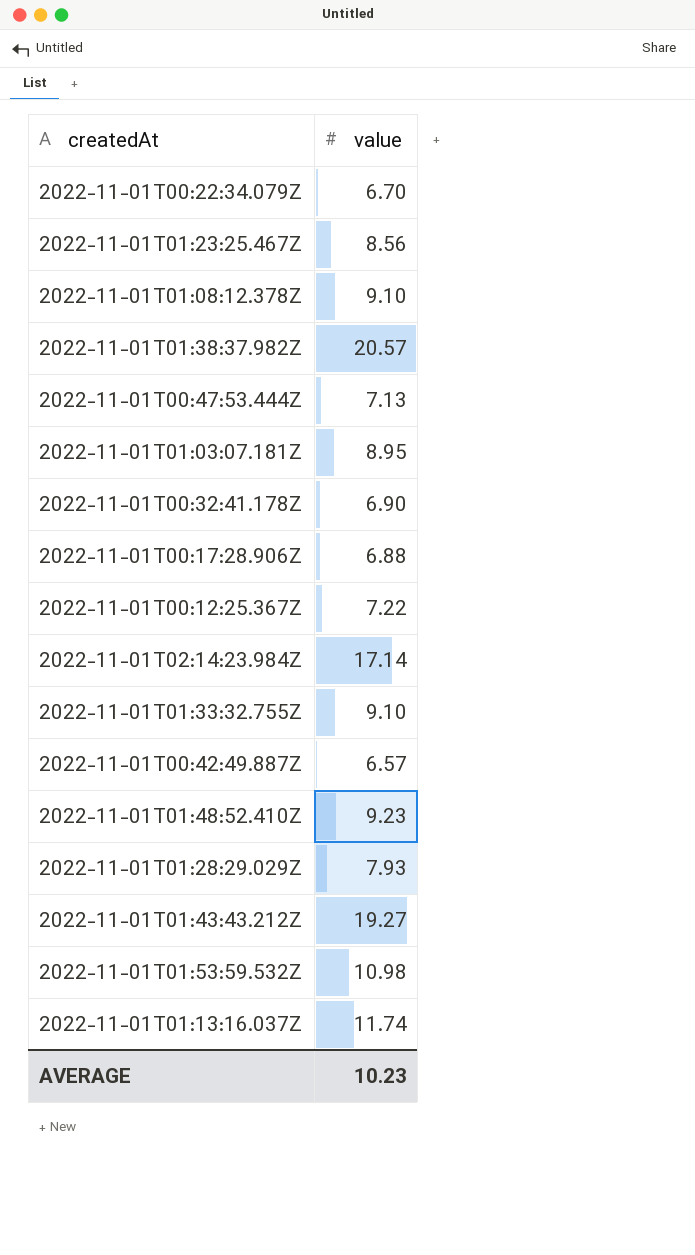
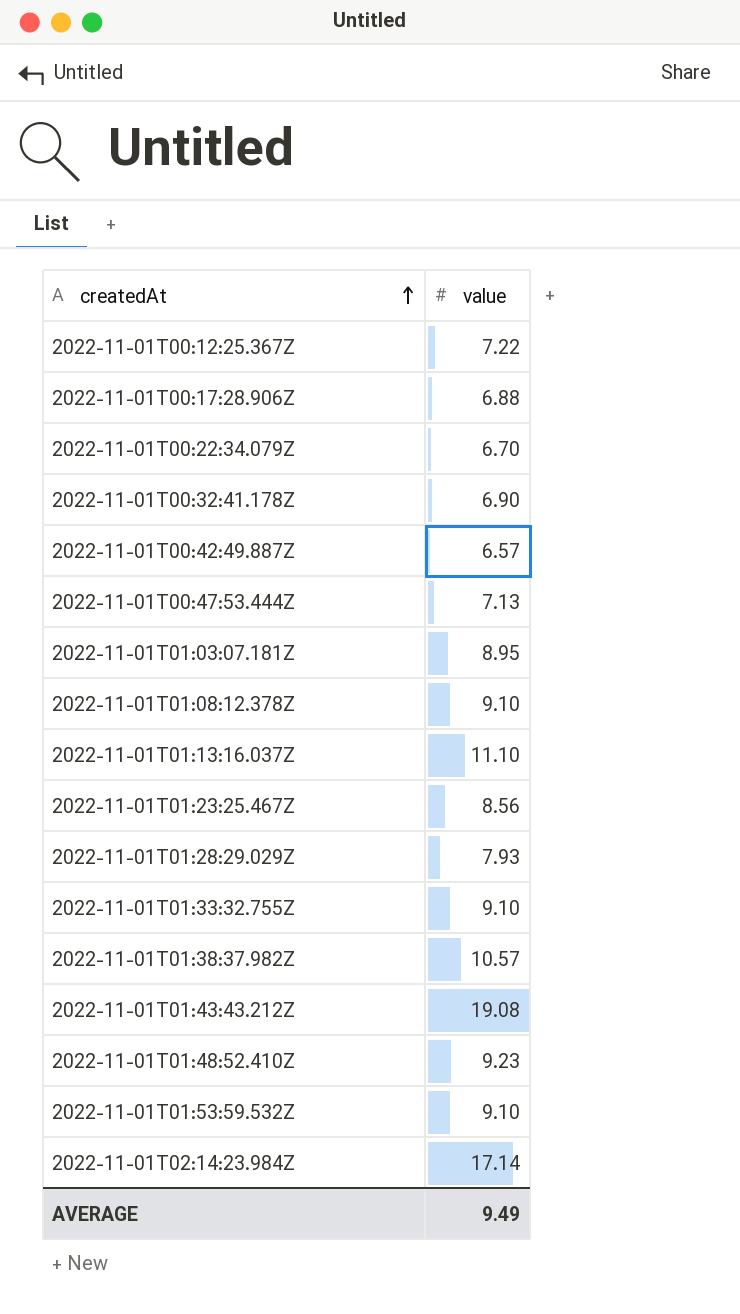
row order: none -> createdAt ascending
2022-11-01T01:13:16.037Z | value: 11.74 -> 11.10
2022-11-01T01:38:37.982Z | value: 20.57 -> 10.57
2022-11-01T01:43:43.212Z | value: 19.27 -> 19.08
2022-11-01T01:53:59.532Z | value: 10.98 -> 9.10
AVERAGE | value: 10.23 -> 9.49

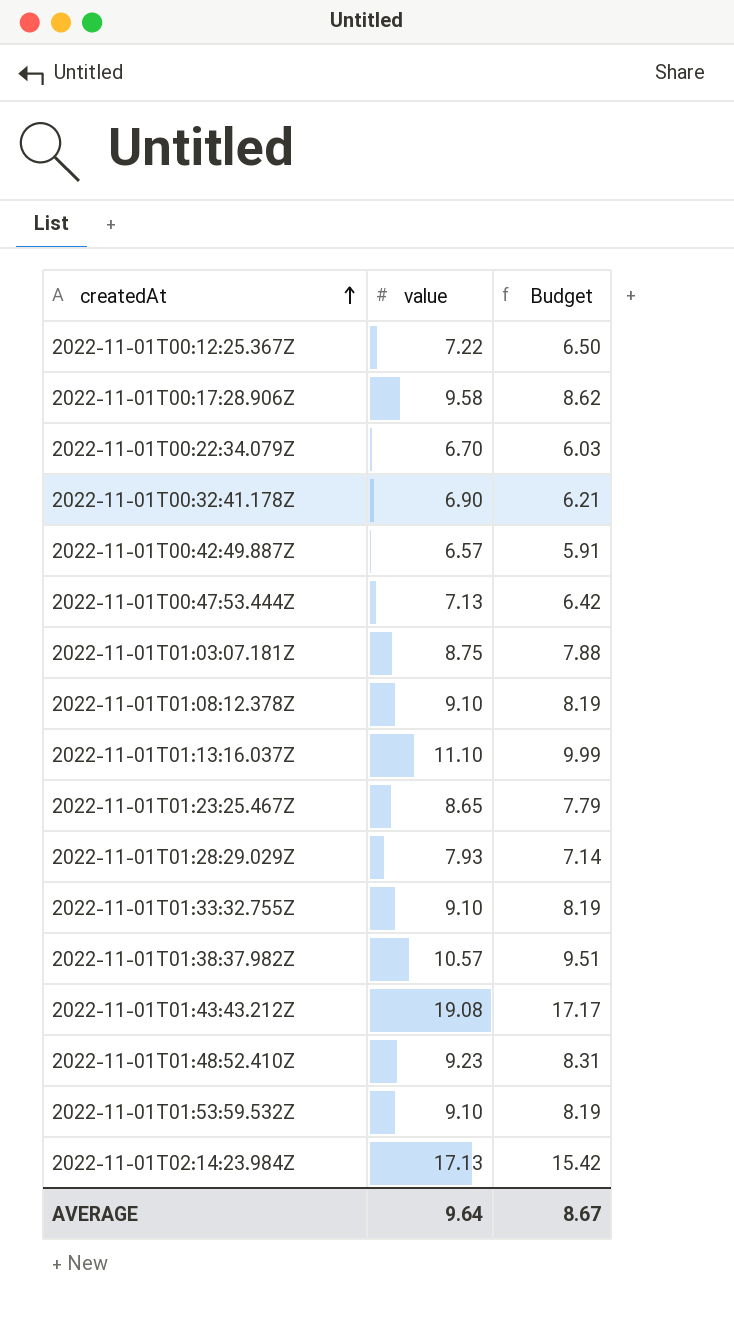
column Budget | formula: none -> [value] * 0.9
2022-11-01T00:17:28.906Z | value: 6.88 -> 9.58
2022-11-01T01:03:07.181Z | value: 8.95 -> 8.75
2022-11-01T01:23:25.467Z | value: 8.56 -> 8.65
2022-11-01T02:14:23.984Z | value: 17.14 -> 17.13
AVERAGE | value: 9.49 -> 9.64

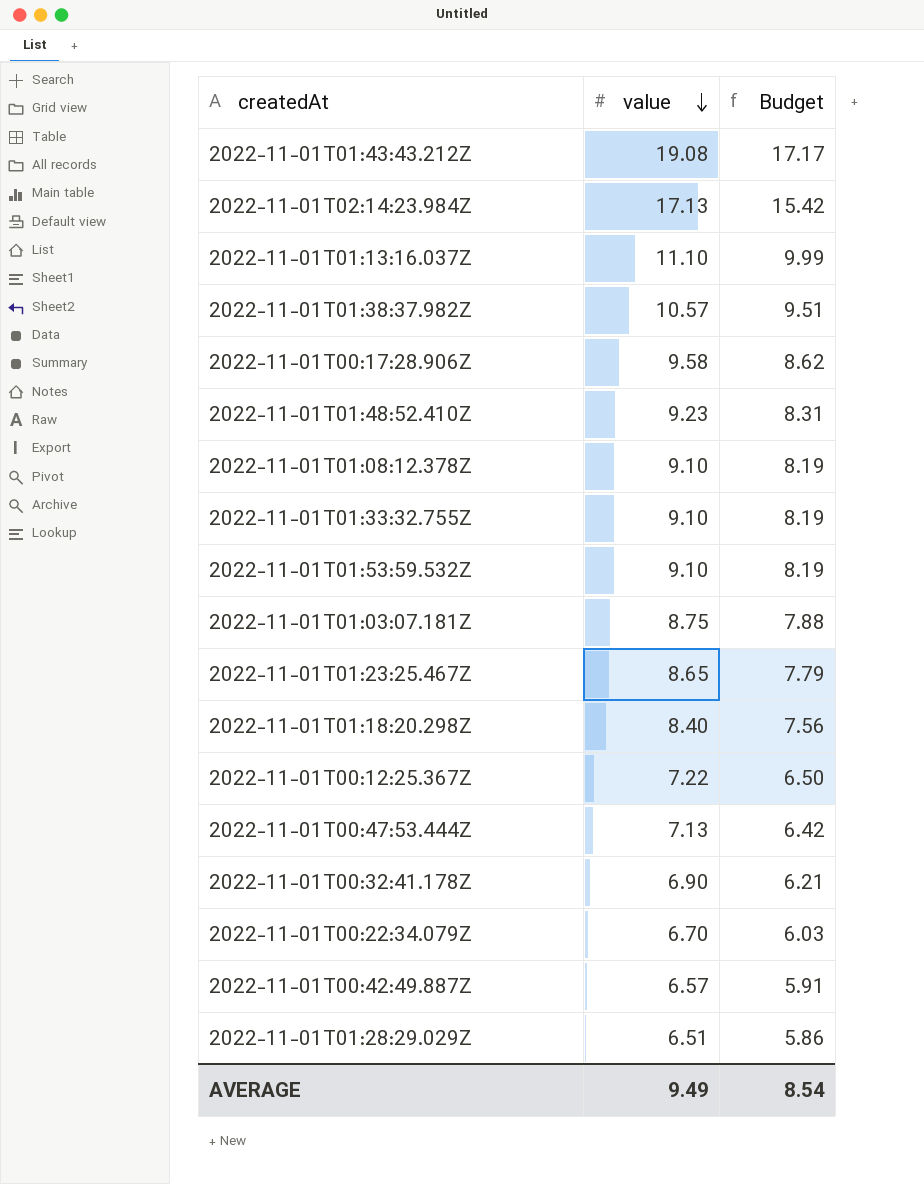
row order: createdAt ascending -> value descending
row 2022-11-01T01:18:20.298Z: none -> 8.40 | 7.56
2022-11-01T01:28:29.029Z | value: 7.93 -> 6.51
2022-11-01T01:28:29.029Z | Budget: 7.14 -> 5.86
AVERAGE | value: 9.64 -> 9.49
AVERAGE | Budget: 8.67 -> 8.54

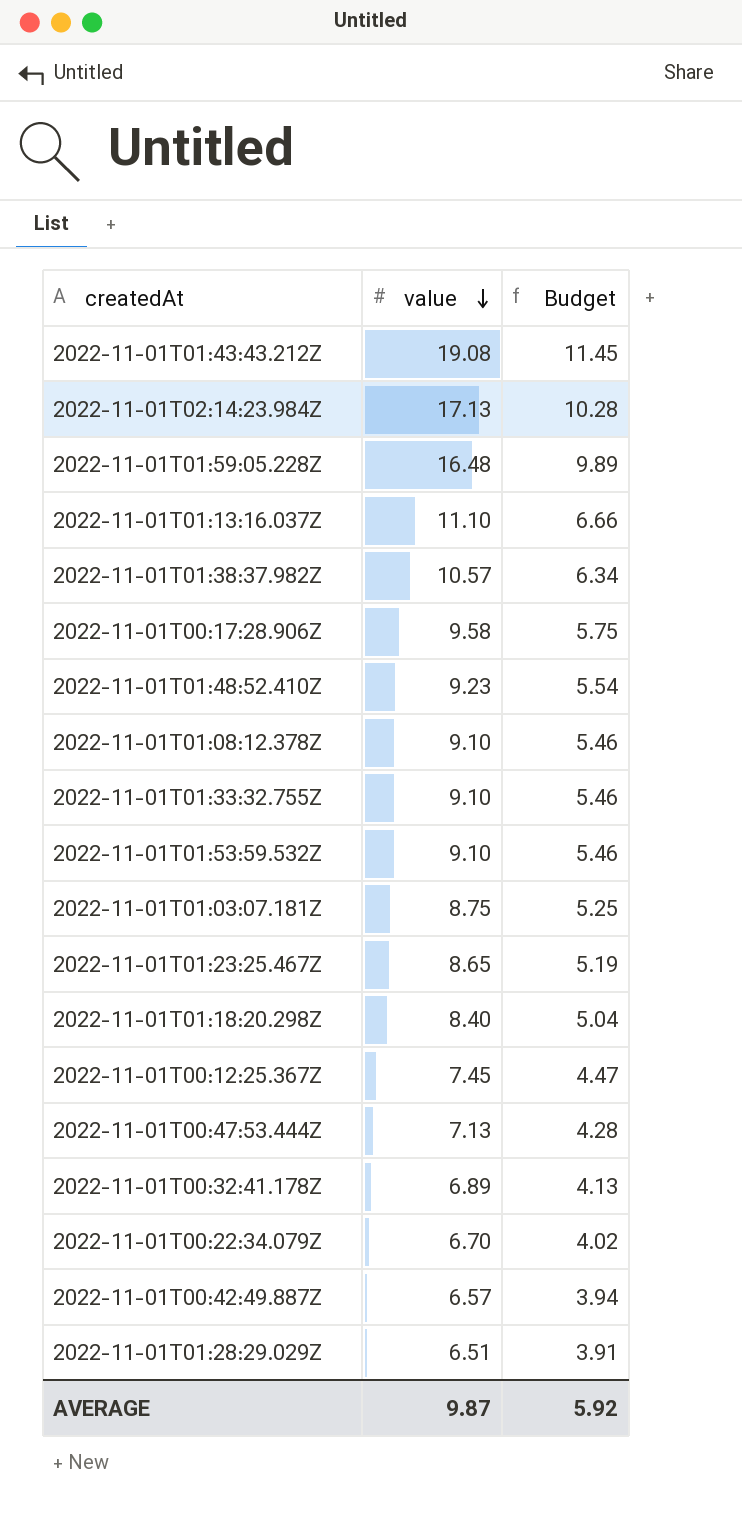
column Budget | formula: [value] * 0.9 -> [value] * 0.6
row 2022-11-01T01:59:05.228Z: none -> 16.48 | 9.89
2022-11-01T00:12:25.367Z | value: 7.22 -> 7.45
2022-11-01T00:32:41.178Z | value: 6.90 -> 6.89
AVERAGE | value: 9.49 -> 9.87
AVERAGE | Budget: 8.54 -> 5.92

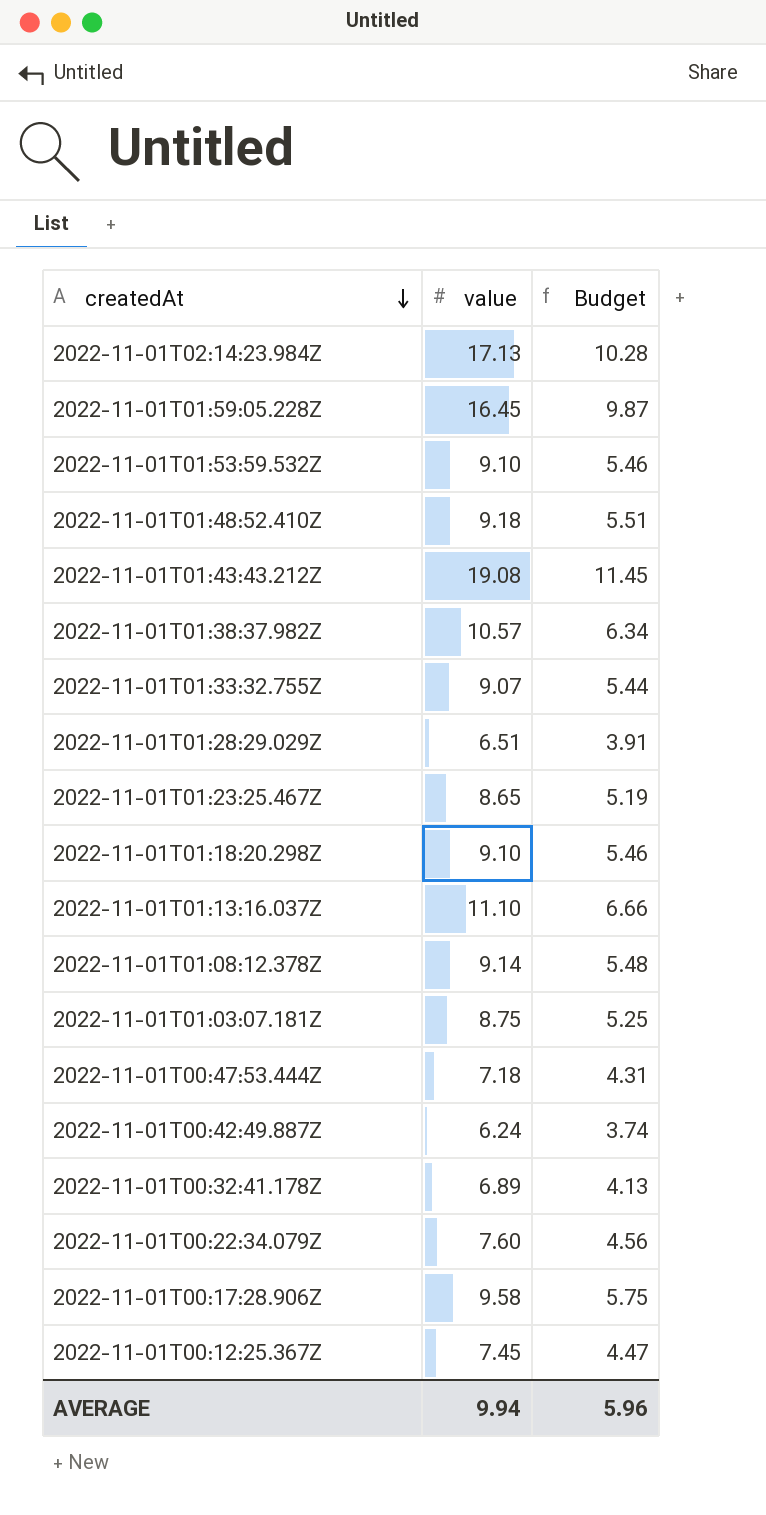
row order: value descending -> createdAt descending
2022-11-01T01:59:05.228Z | value: 16.48 -> 16.45
2022-11-01T01:59:05.228Z | Budget: 9.89 -> 9.87
2022-11-01T01:48:52.410Z | value: 9.23 -> 9.18
2022-11-01T01:48:52.410Z | Budget: 5.54 -> 5.51
2022-11-01T01:33:32.755Z | value: 9.10 -> 9.07
2022-11-01T01:33:32.755Z | Budget: 5.46 -> 5.44
2022-11-01T01:18:20.298Z | value: 8.40 -> 9.10
2022-11-01T01:18:20.298Z | Budget: 5.04 -> 5.46
2022-11-01T01:08:12.378Z | value: 9.10 -> 9.14
2022-11-01T01:08:12.378Z | Budget: 5.46 -> 5.48
2022-11-01T00:47:53.444Z | value: 7.13 -> 7.18
2022-11-01T00:47:53.444Z | Budget: 4.28 -> 4.31
2022-11-01T00:42:49.887Z | value: 6.57 -> 6.24
2022-11-01T00:42:49.887Z | Budget: 3.94 -> 3.74
2022-11-01T00:22:34.079Z | value: 6.70 -> 7.60
2022-11-01T00:22:34.079Z | Budget: 4.02 -> 4.56
AVERAGE | value: 9.87 -> 9.94
AVERAGE | Budget: 5.92 -> 5.96

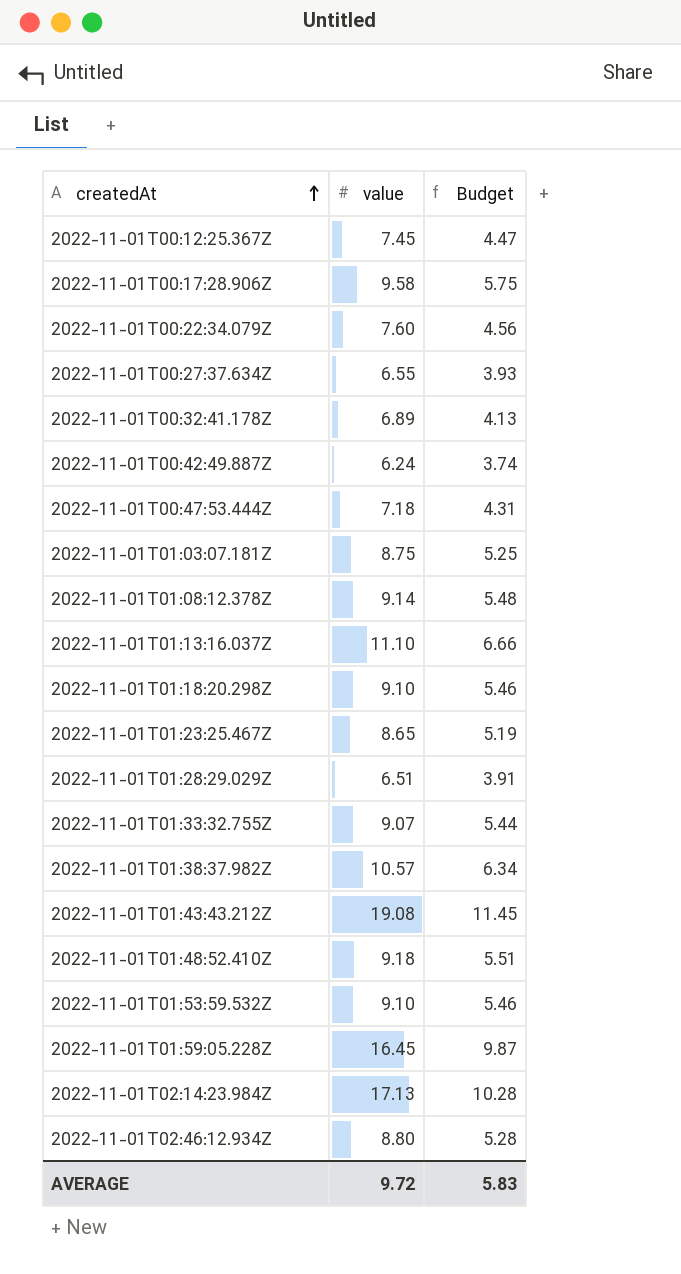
row order: createdAt descending -> createdAt ascending
row 2022-11-01T00:27:37.634Z: none -> 6.55 | 3.93
row 2022-11-01T02:46:12.934Z: none -> 8.80 | 5.28
AVERAGE | value: 9.94 -> 9.72
AVERAGE | Budget: 5.96 -> 5.83

